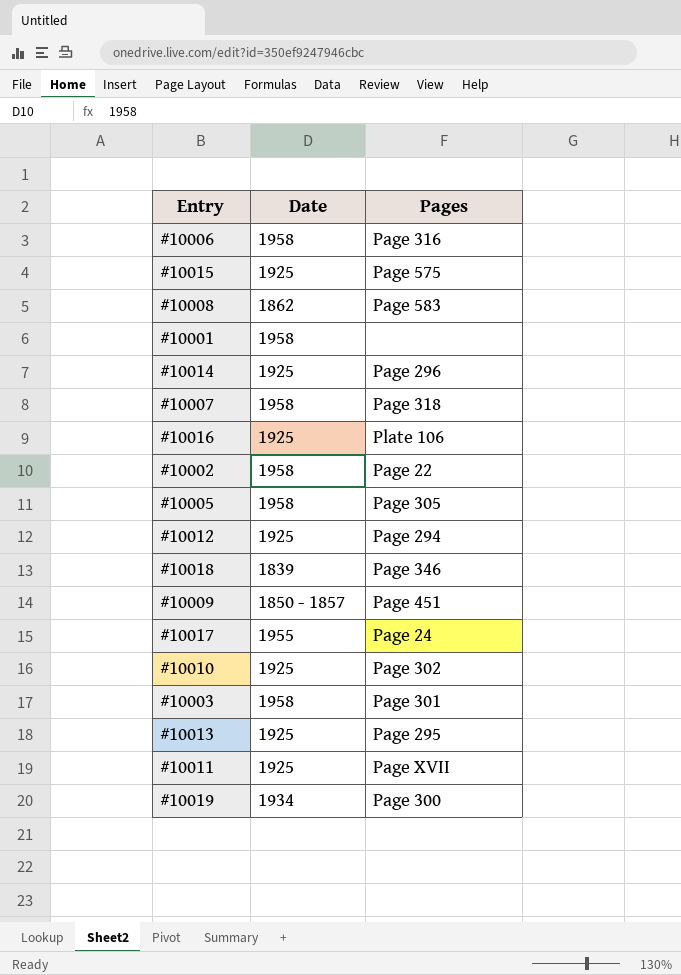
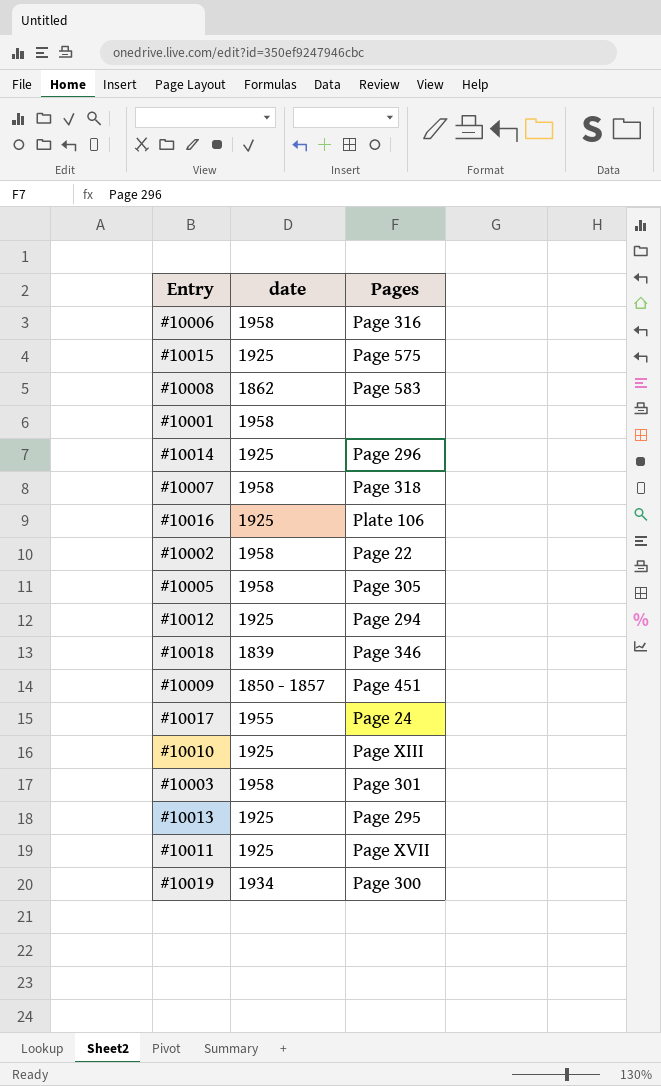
column name: Date -> date
#10010 | Pages: Page 302 -> Page XIII

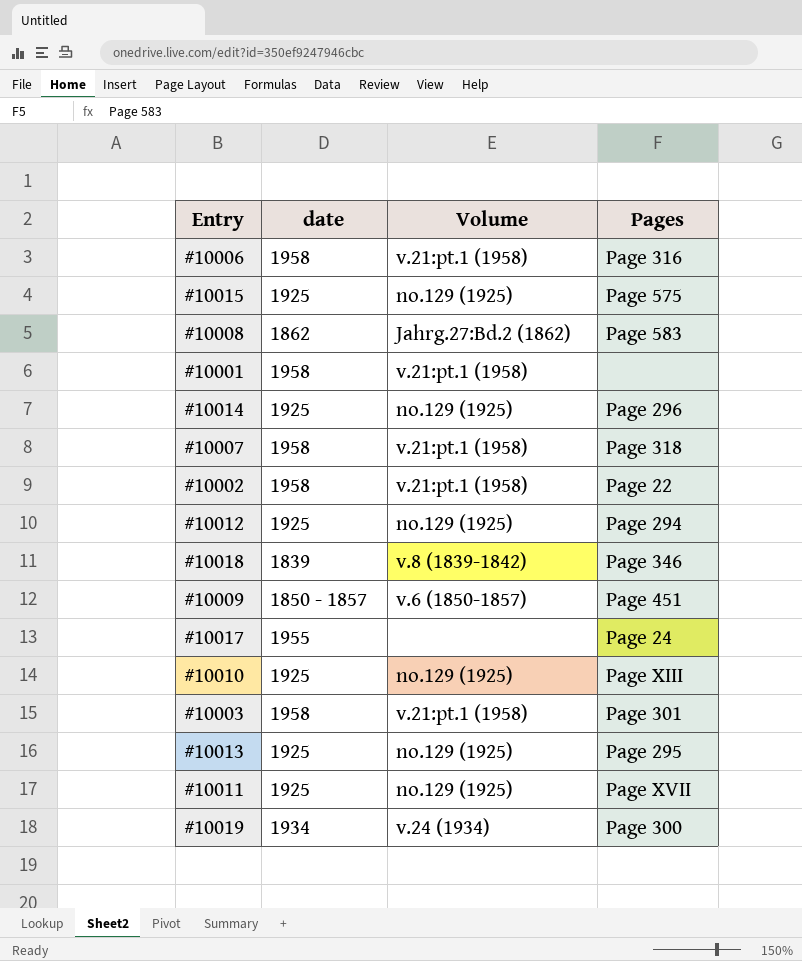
column Volume | position: none -> 3
row #10016: 1925 | Plate 106 -> none
row #10005: 1958 | Page 305 -> none

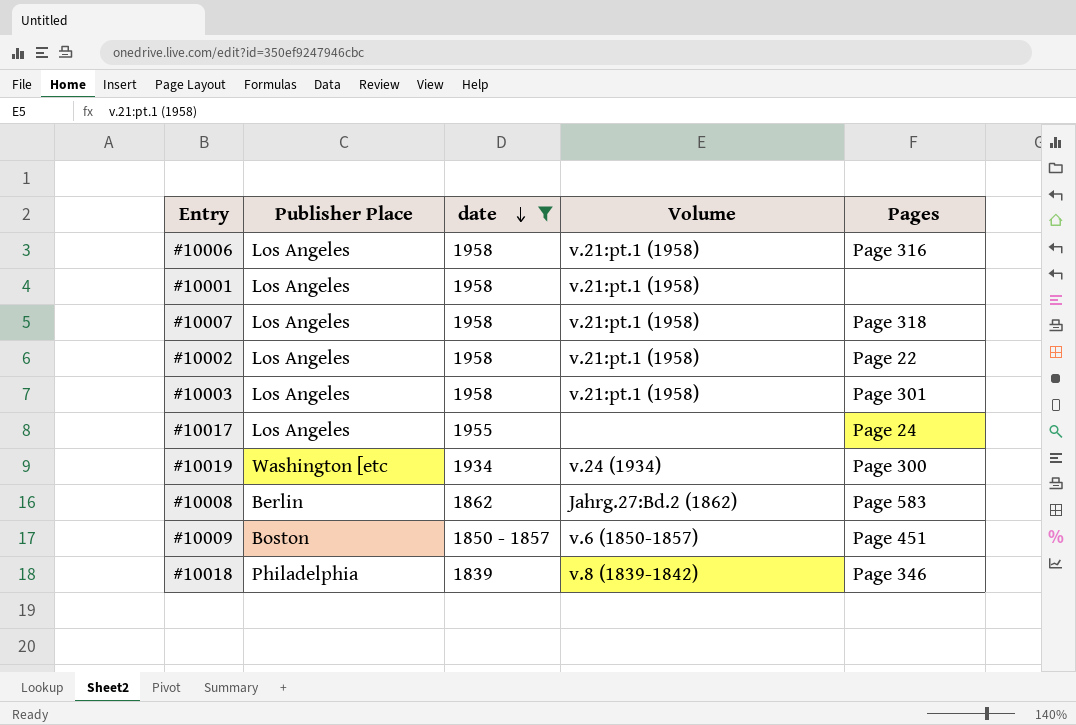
filter: none -> date != 1925
row order: none -> date descending
column Publisher Place | position: none -> 2

